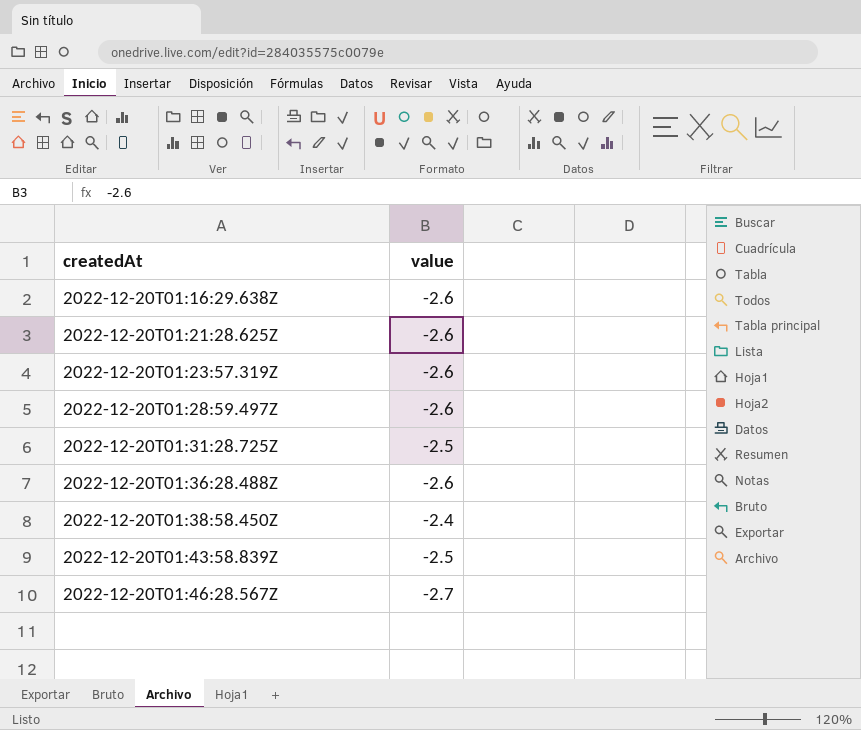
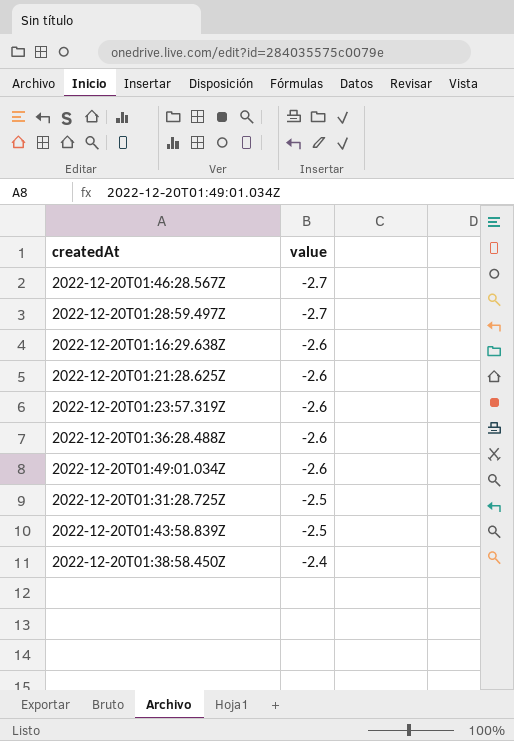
row order: createdAt ascending -> value ascending
2022-12-20T01:28:59.497Z | value: -2.6 -> -2.7
row 2022-12-20T01:49:01.034Z: none -> -2.6

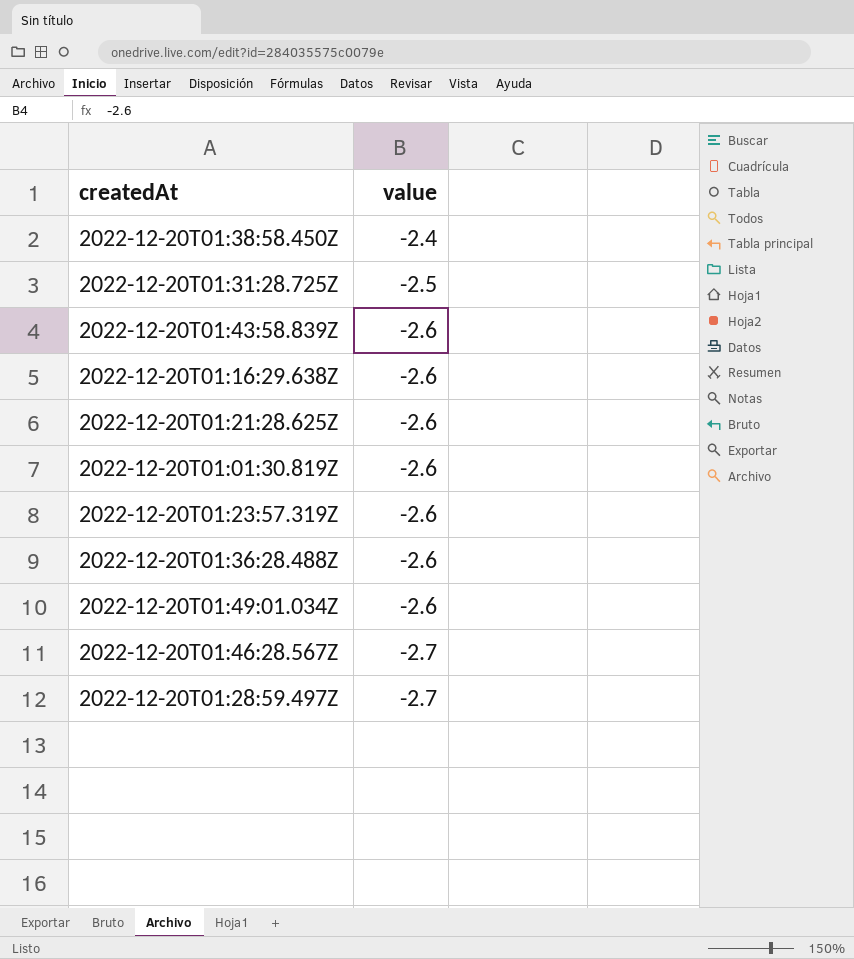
row order: value ascending -> value descending
2022-12-20T01:43:58.839Z | value: -2.5 -> -2.6
row 2022-12-20T01:01:30.819Z: none -> -2.6

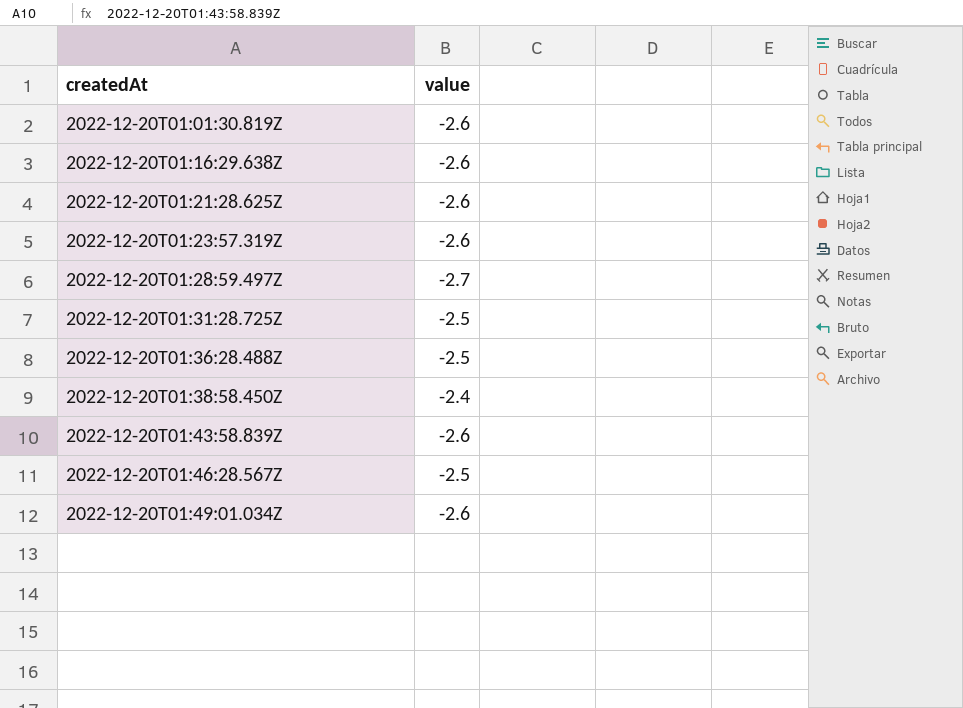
row order: value descending -> createdAt ascending
2022-12-20T01:36:28.488Z | value: -2.6 -> -2.5
2022-12-20T01:46:28.567Z | value: -2.7 -> -2.5

